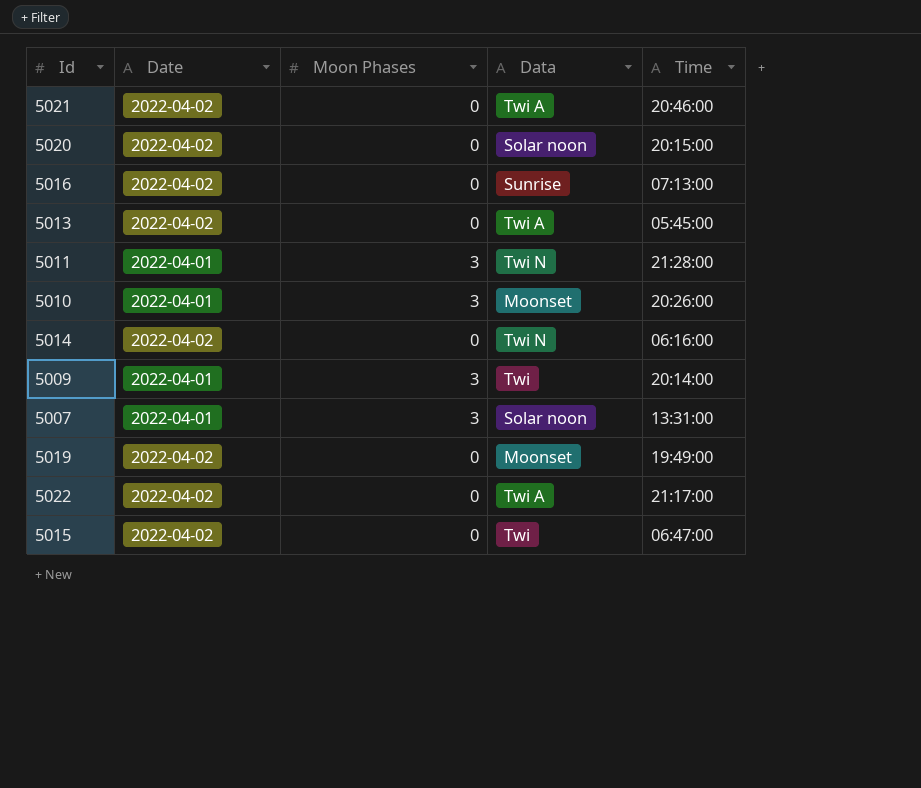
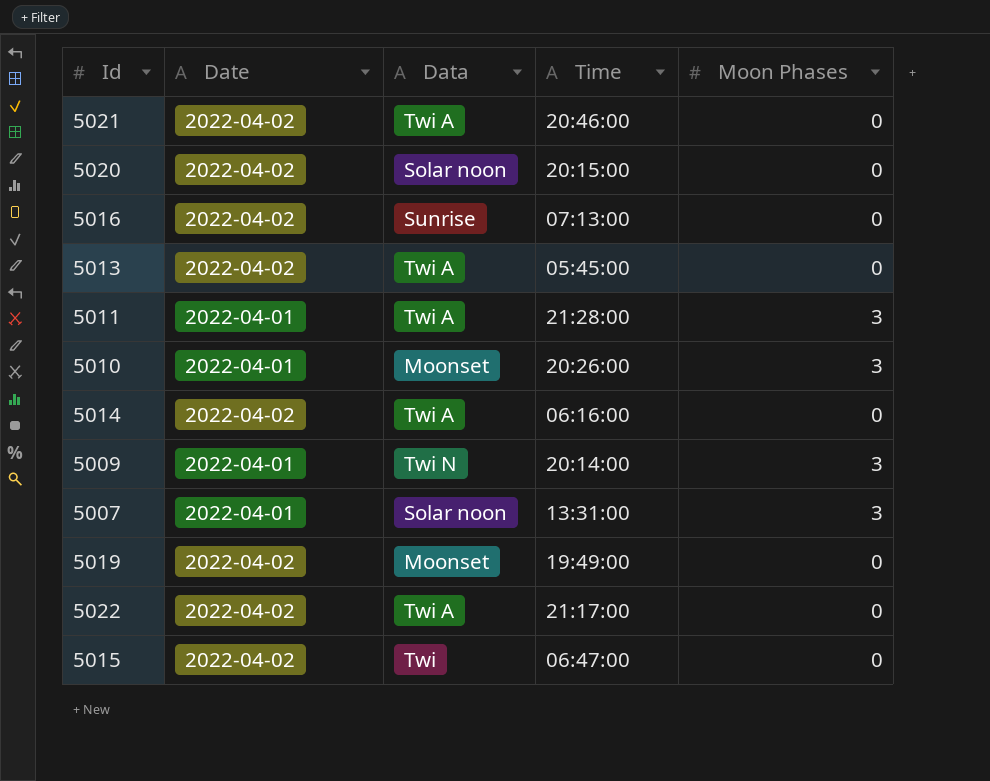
column Moon Phases | position: 3 -> 5
5011 | Data: Twi N -> Twi A
5014 | Data: Twi N -> Twi A
5009 | Data: Twi -> Twi N

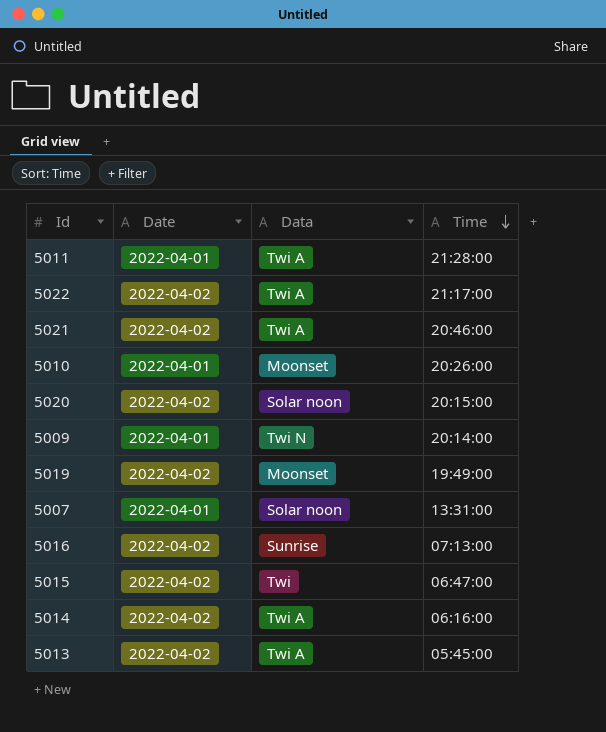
row order: none -> Time descending
column Moon Phases | position: 5 -> none

